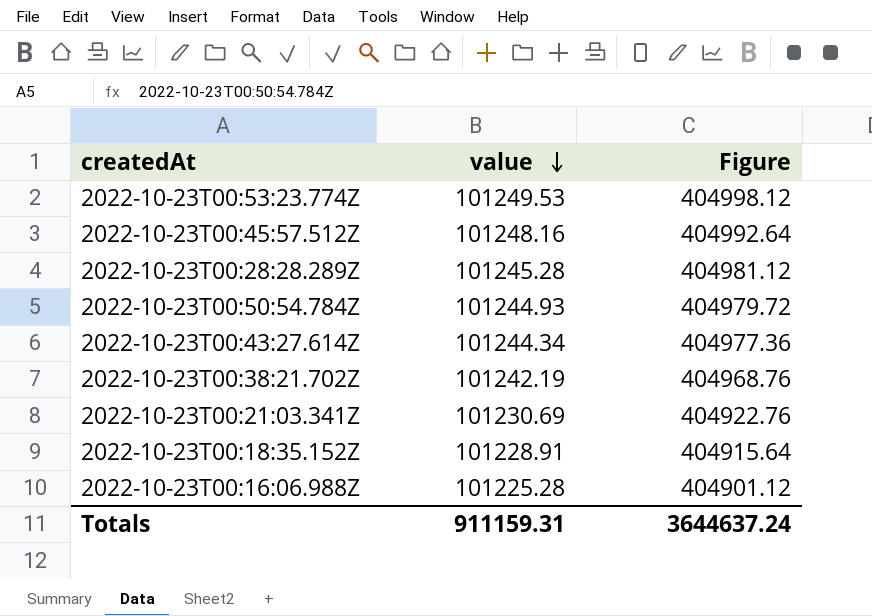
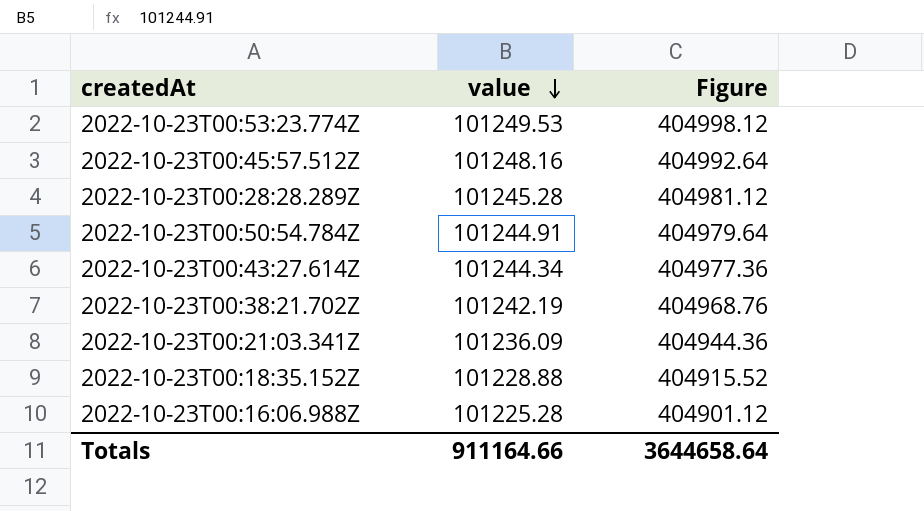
2022-10-23T00:50:54.784Z | value: 101244.93 -> 101244.91
2022-10-23T00:50:54.784Z | Figure: 404979.72 -> 404979.64
2022-10-23T00:21:03.341Z | value: 101230.69 -> 101236.09
2022-10-23T00:21:03.341Z | Figure: 404922.76 -> 404944.36
2022-10-23T00:18:35.152Z | value: 101228.91 -> 101228.88
2022-10-23T00:18:35.152Z | Figure: 404915.64 -> 404915.52
Totals | value: 911159.31 -> 911164.66
Totals | Figure: 3644637.24 -> 3644658.64

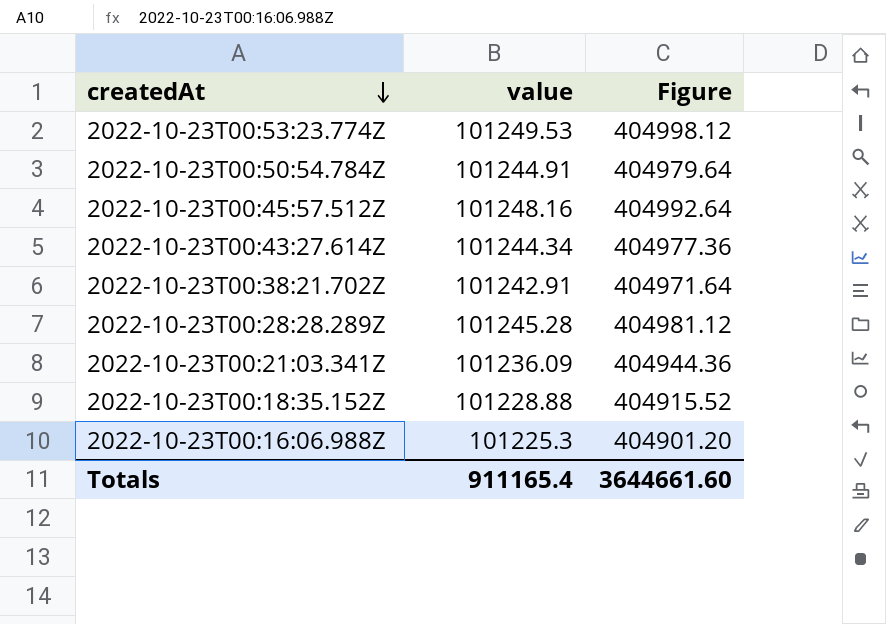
row order: value descending -> createdAt descending
2022-10-23T00:38:21.702Z | value: 101242.19 -> 101242.91
2022-10-23T00:38:21.702Z | Figure: 404968.76 -> 404971.64
2022-10-23T00:16:06.988Z | value: 101225.28 -> 101225.3
2022-10-23T00:16:06.988Z | Figure: 404901.12 -> 404901.20
Totals | value: 911164.66 -> 911165.4
Totals | Figure: 3644658.64 -> 3644661.60

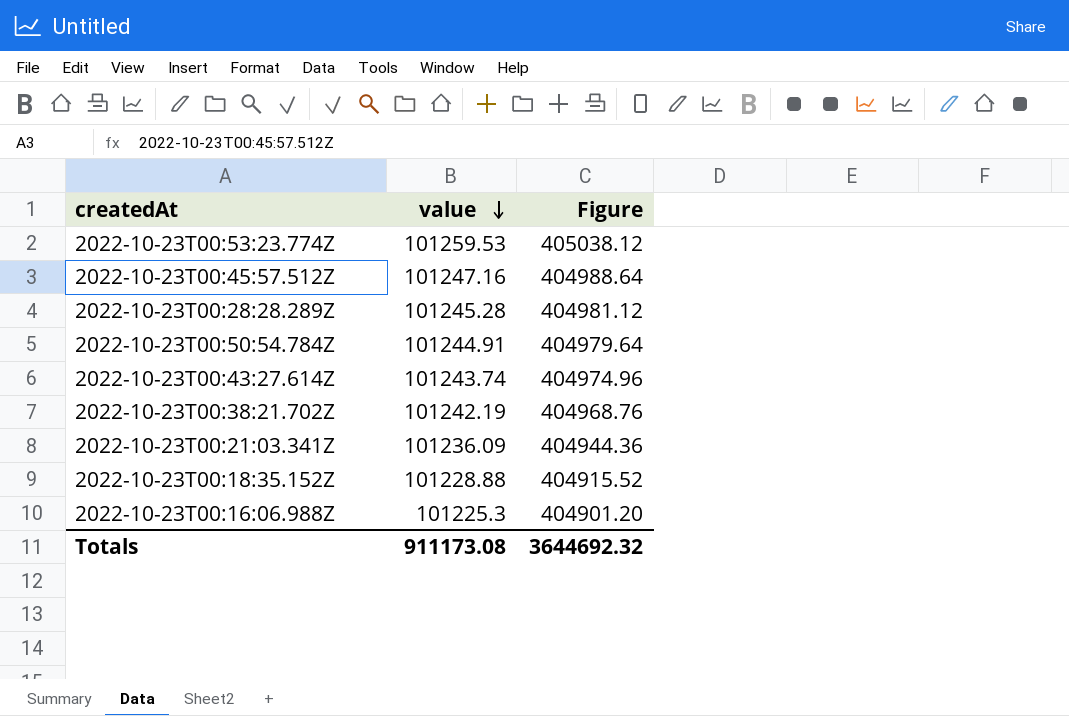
row order: createdAt descending -> value descending
2022-10-23T00:53:23.774Z | value: 101249.53 -> 101259.53
2022-10-23T00:53:23.774Z | Figure: 404998.12 -> 405038.12
2022-10-23T00:45:57.512Z | value: 101248.16 -> 101247.16
2022-10-23T00:45:57.512Z | Figure: 404992.64 -> 404988.64
2022-10-23T00:43:27.614Z | value: 101244.34 -> 101243.74
2022-10-23T00:43:27.614Z | Figure: 404977.36 -> 404974.96
2022-10-23T00:38:21.702Z | value: 101242.91 -> 101242.19
2022-10-23T00:38:21.702Z | Figure: 404971.64 -> 404968.76
Totals | value: 911165.4 -> 911173.08
Totals | Figure: 3644661.60 -> 3644692.32

